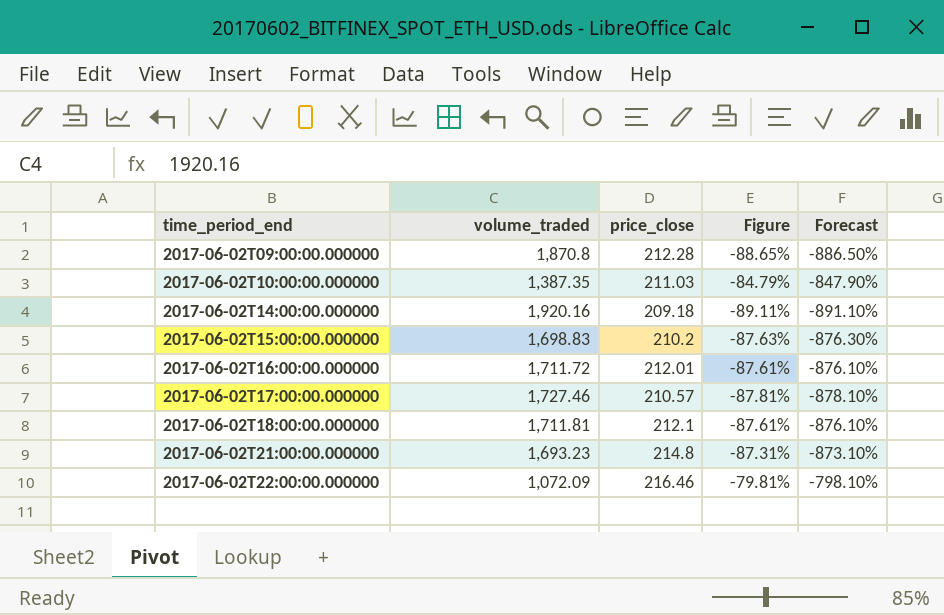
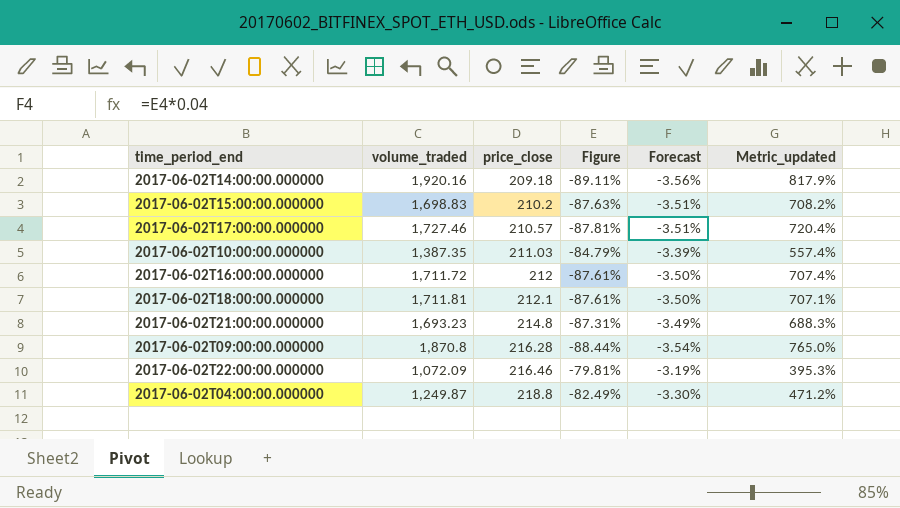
row order: time_period_end ascending -> price_close ascending
column Forecast | formula: [Figure] * 10 -> [Figure] * 0.04
column Metric_updated | formula: none -> ([volume_traded] - [price_close]) / [price_close]
2017-06-02T16:00:00.000000 | price_close: 212.01 -> 212
2017-06-02T09:00:00.000000 | price_close: 212.28 -> 216.28
2017-06-02T09:00:00.000000 | Figure: -88.65% -> -88.44%
row 2017-06-02T04:00:00.000000: none -> 1,249.87 | 218.8 | -82.49% | -3.30% | 471.2%

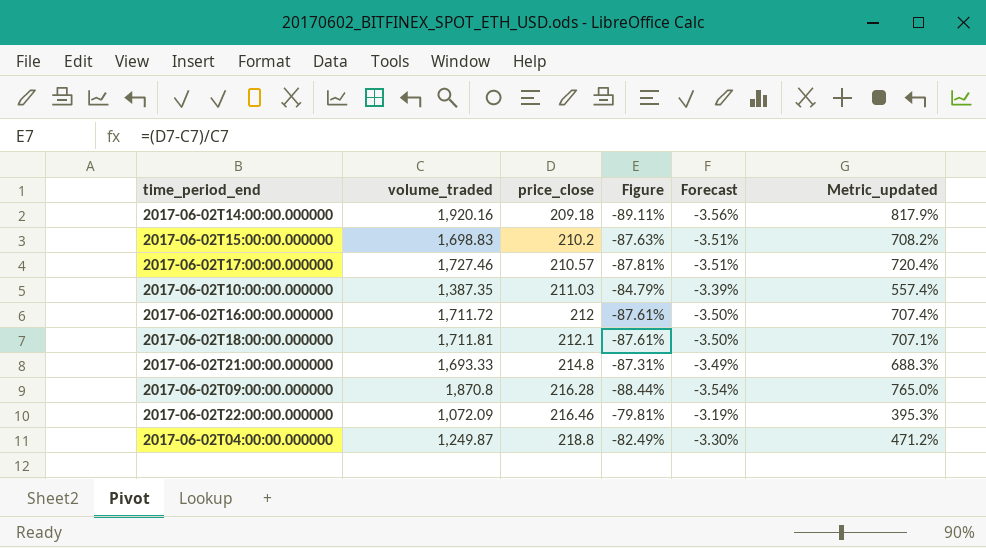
2017-06-02T21:00:00.000000 | volume_traded: 1,693.23 -> 1,693.33

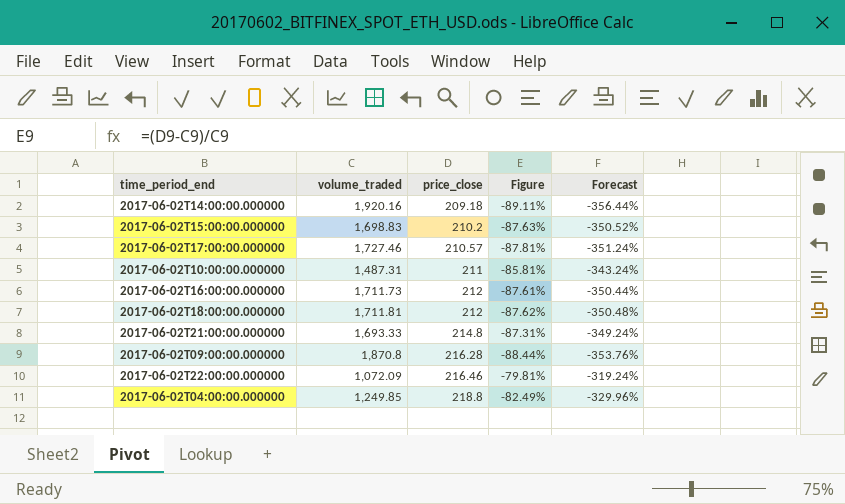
column Metric_updated | formula: ([volume_traded] - [price_close]) / [price_close] -> none
column Forecast | formula: [Figure] * 0.04 -> [Figure] * 4
2017-06-02T10:00:00.000000 | volume_traded: 1,387.35 -> 1,487.31
2017-06-02T10:00:00.000000 | price_close: 211.03 -> 211
2017-06-02T10:00:00.000000 | Figure: -84.79% -> -85.81%
2017-06-02T16:00:00.000000 | volume_traded: 1,711.72 -> 1,711.73
2017-06-02T18:00:00.000000 | price_close: 212.1 -> 212
2017-06-02T18:00:00.000000 | Figure: -87.61% -> -87.62%
2017-06-02T04:00:00.000000 | volume_traded: 1,249.87 -> 1,249.85

